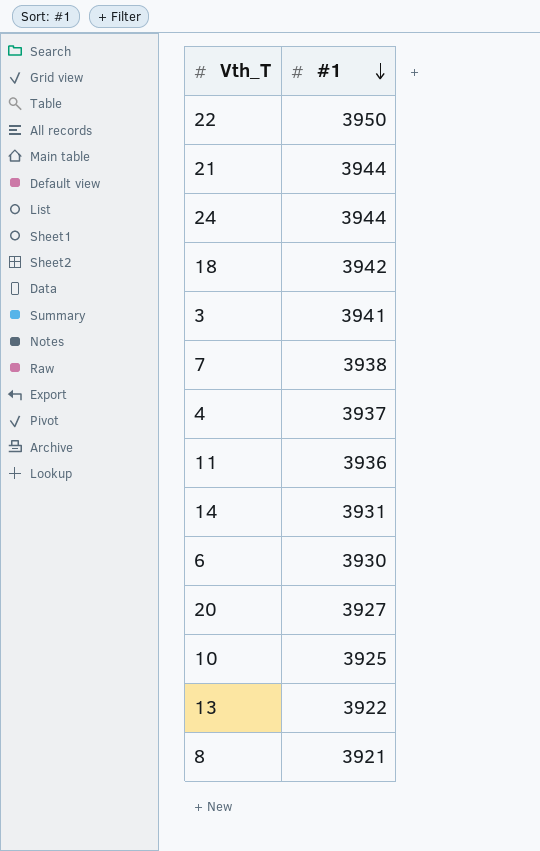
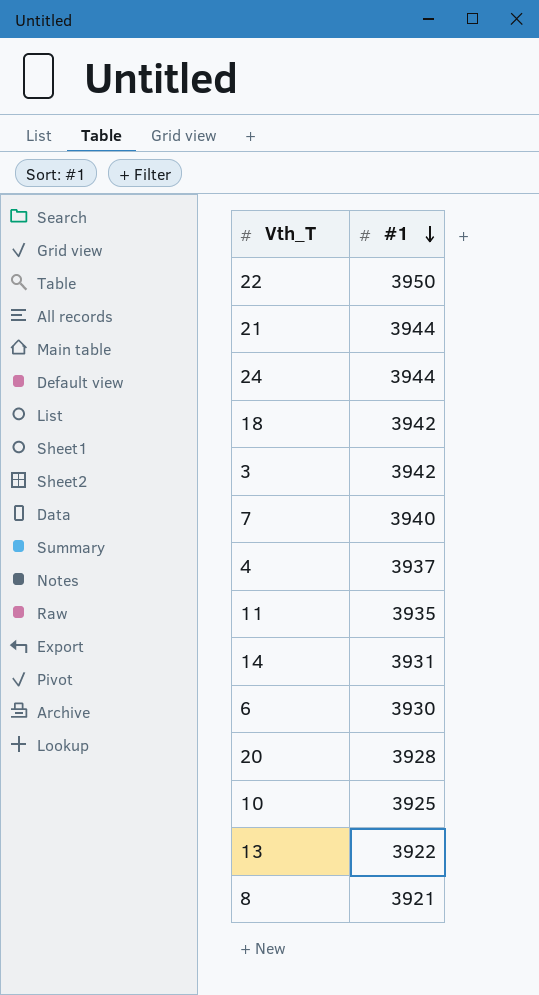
3 | #1: 3941 -> 3942
7 | #1: 3938 -> 3940
11 | #1: 3936 -> 3935
20 | #1: 3927 -> 3928

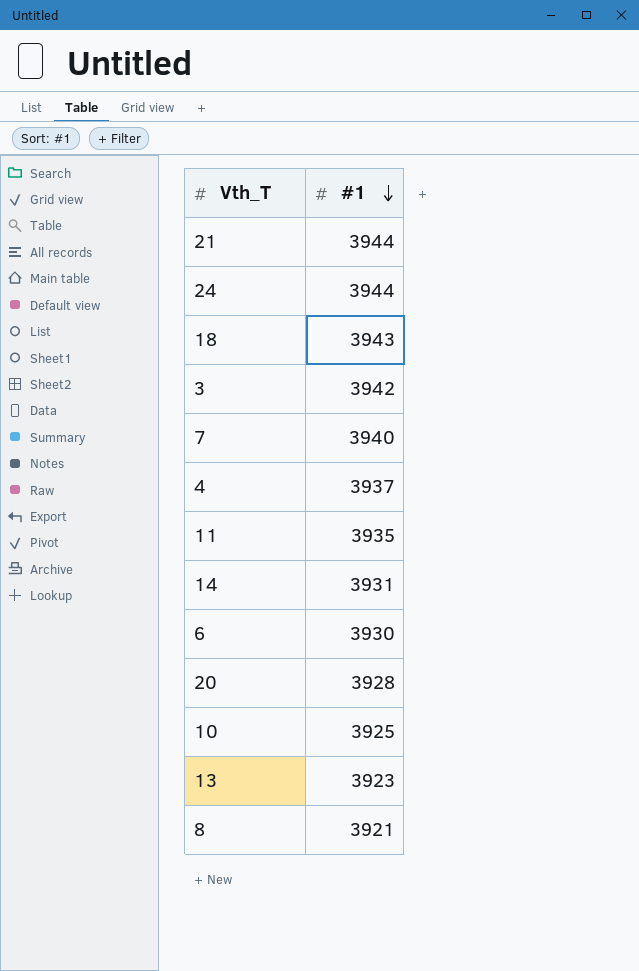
row 22: 3950 -> none
18 | #1: 3942 -> 3943
13 | #1: 3922 -> 3923

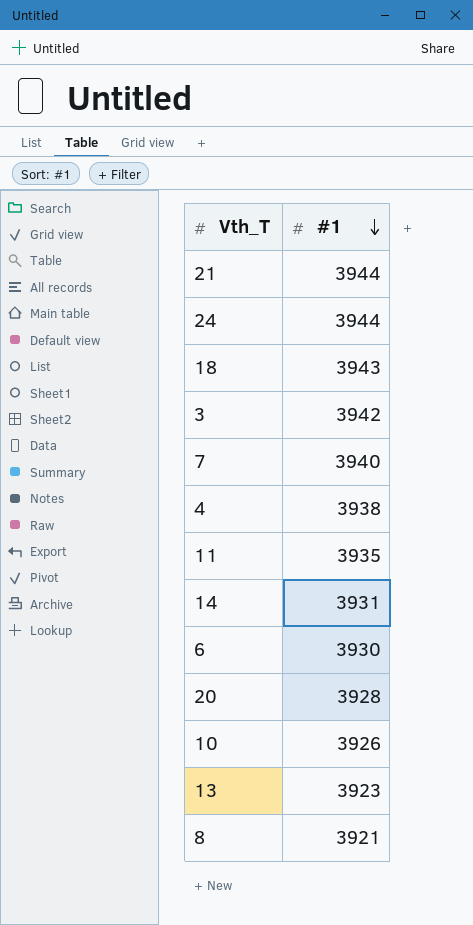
4 | #1: 3937 -> 3938
10 | #1: 3925 -> 3926

